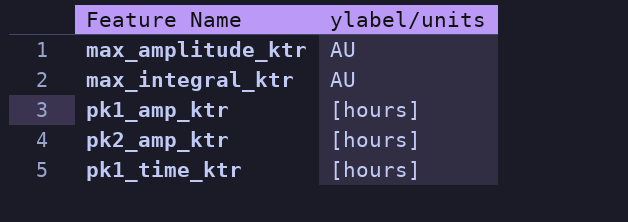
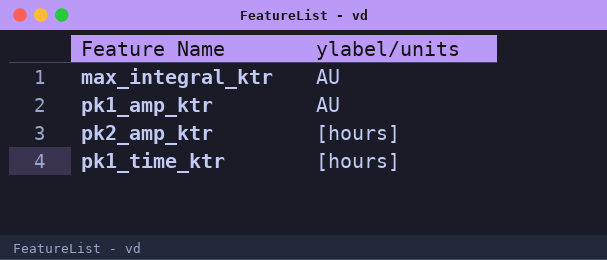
row max_amplitude_ktr: AU -> none
pk1_amp_ktr | ylabel/units: [hours] -> AU

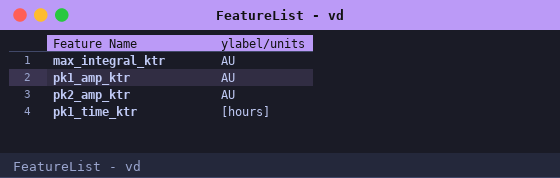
pk2_amp_ktr | ylabel/units: [hours] -> AU

